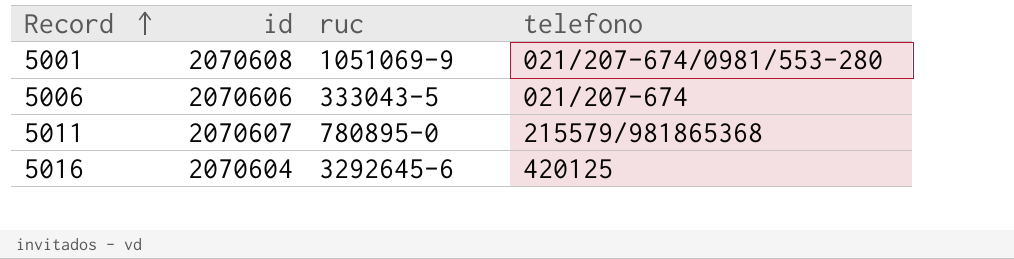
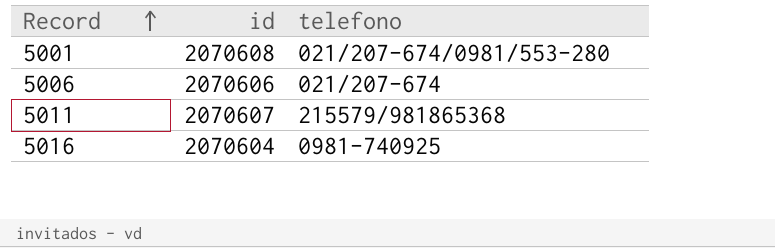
column ruc | position: 3 -> none
5016 | telefono: 420125 -> 0981-740925

